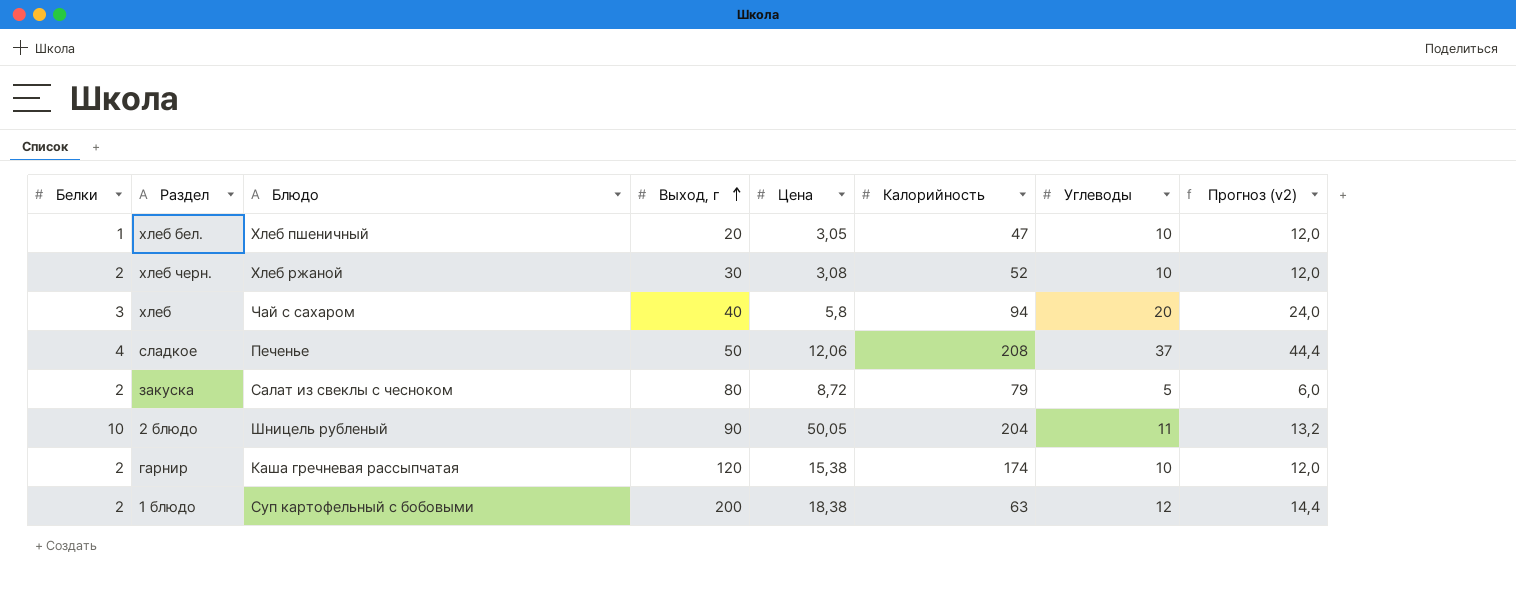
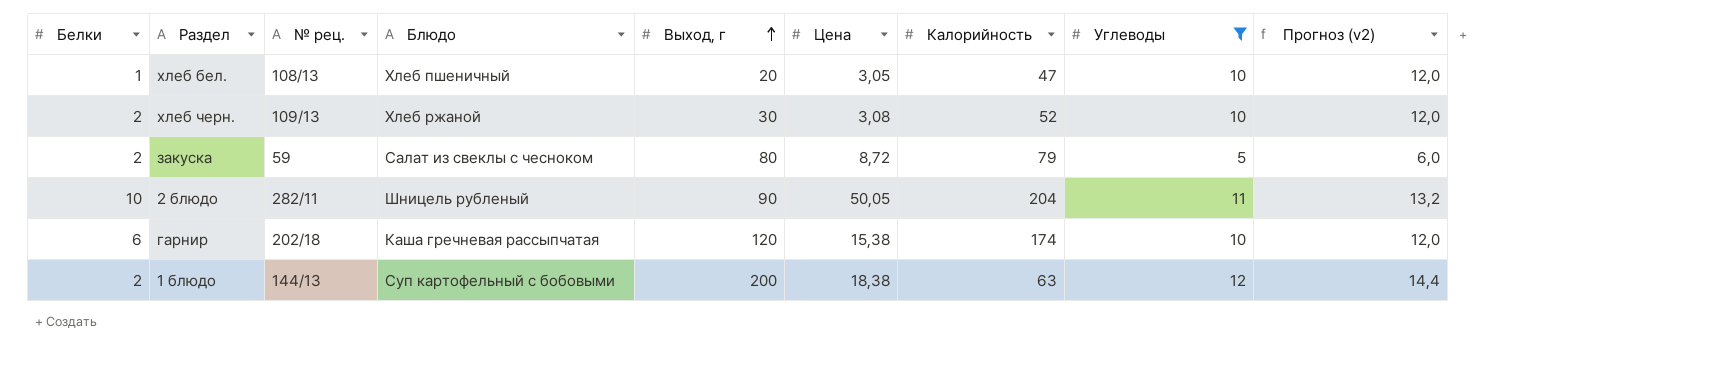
filter: none -> Углеводы <= 12
column № рец. | position: none -> 3
гарнир | Белки: 2 -> 6

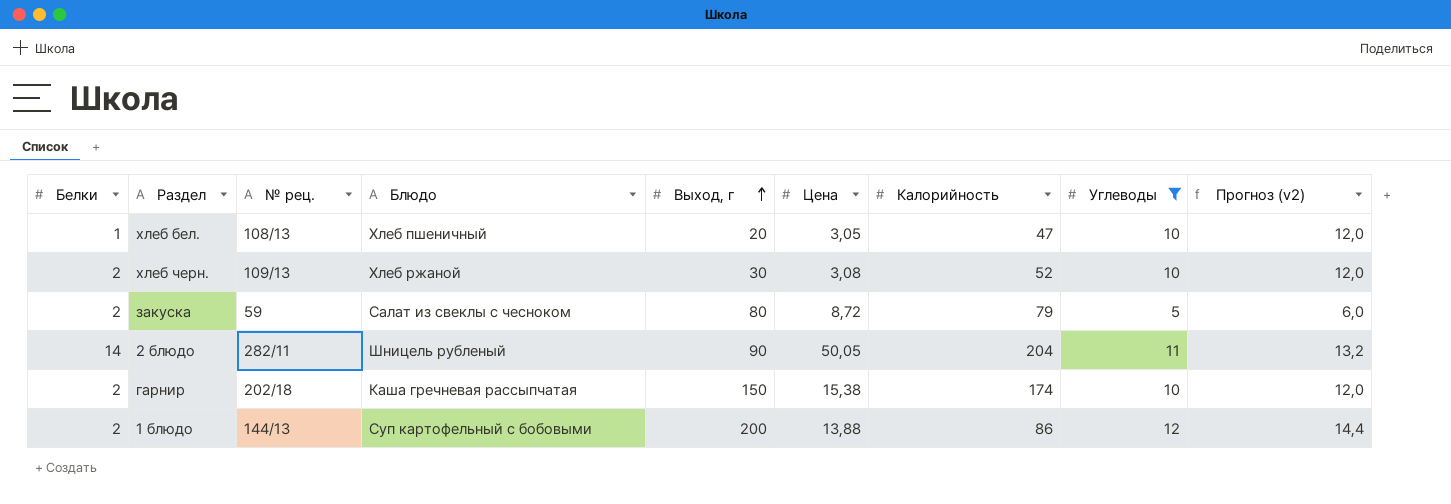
2 блюдо | Белки: 10 -> 14
гарнир | Белки: 6 -> 2
гарнир | Выход, г: 120 -> 150
1 блюдо | Цена: 18,38 -> 13,88
1 блюдо | Калорийность: 63 -> 86

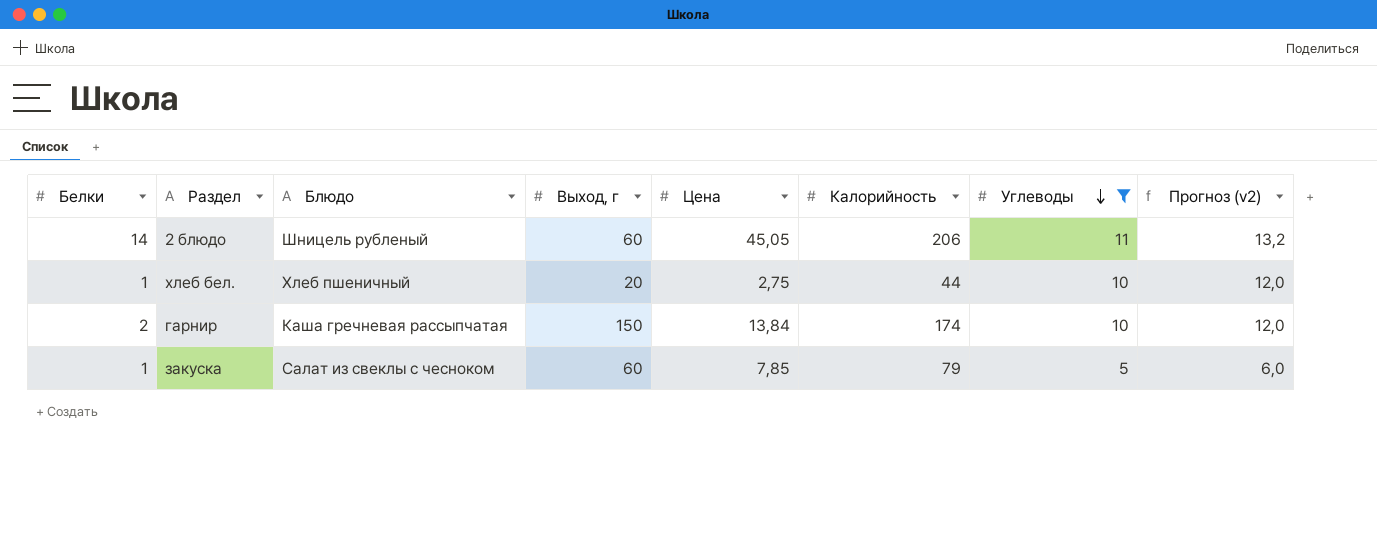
row order: Выход, г ascending -> Углеводы descending
column № рец. | position: 3 -> none
row хлеб черн.: 2 | 109/13 | Хлеб ржаной | 30 | 3,08 | 52 | 10 | 12,0 -> none
row 1 блюдо: 2 | 144/13 | Суп картофельный с бобовыми | 200 | 13,88 | 86 | 12 | 14,4 -> none
2 блюдо | Выход, г: 90 -> 60
2 блюдо | Цена: 50,05 -> 45,05
2 блюдо | Калорийность: 204 -> 206
хлеб бел. | Цена: 3,05 -> 2,75
хлеб бел. | Калорийность: 47 -> 44
гарнир | Цена: 15,38 -> 13,84
закуска | Белки: 2 -> 1
закуска | Выход, г: 80 -> 60
закуска | Цена: 8,72 -> 7,85

